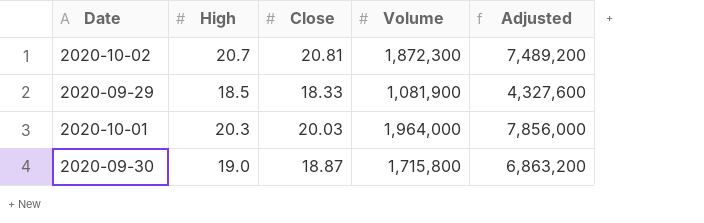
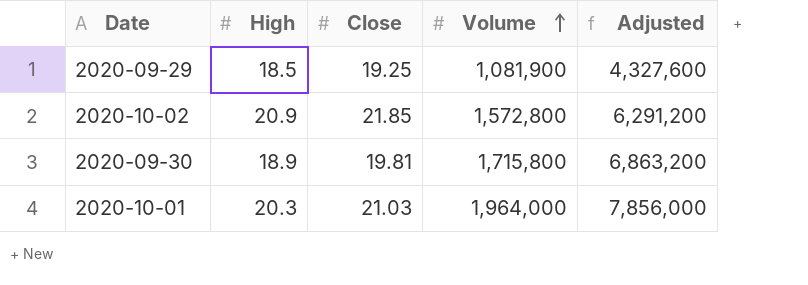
row order: none -> Volume ascending
2020-09-29 | Close: 18.33 -> 19.25
2020-10-02 | High: 20.7 -> 20.9
2020-10-02 | Close: 20.81 -> 21.85
2020-10-02 | Volume: 1,872,300 -> 1,572,800
2020-10-02 | Adjusted: 7,489,200 -> 6,291,200
2020-09-30 | High: 19.0 -> 18.9
2020-09-30 | Close: 18.87 -> 19.81
2020-10-01 | Close: 20.03 -> 21.03

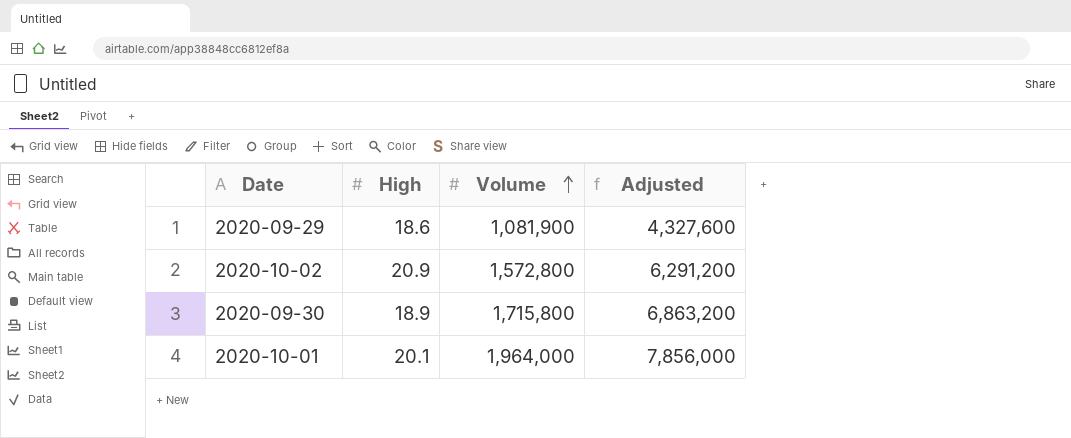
column Close | position: 3 -> none
2020-09-29 | High: 18.5 -> 18.6
2020-10-01 | High: 20.3 -> 20.1

